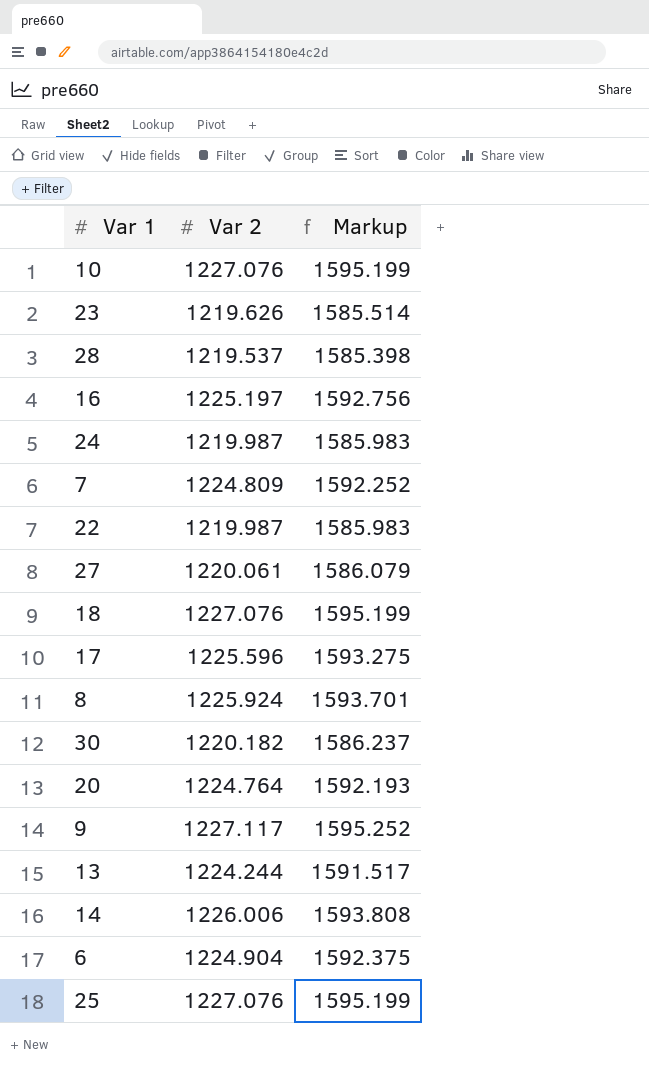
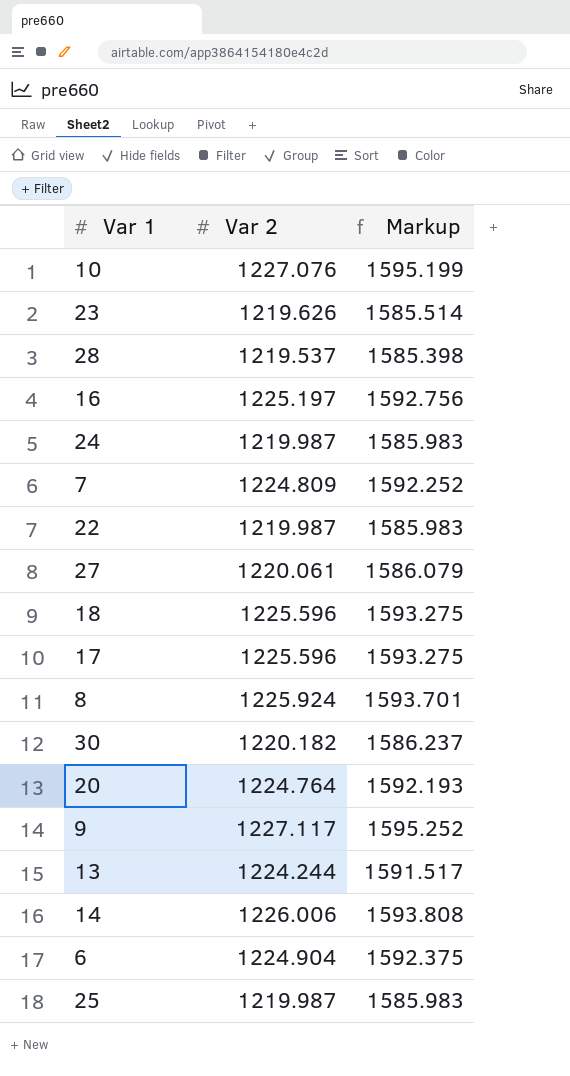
18 | Var 2: 1227.076 -> 1225.596
18 | Markup: 1595.199 -> 1593.275
25 | Var 2: 1227.076 -> 1219.987
25 | Markup: 1595.199 -> 1585.983

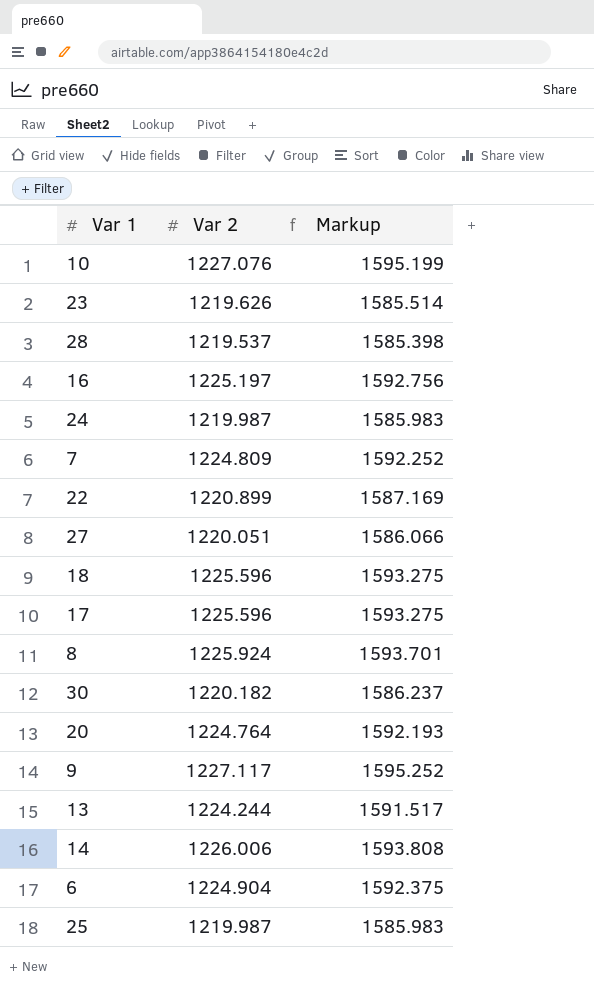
22 | Var 2: 1219.987 -> 1220.899
22 | Markup: 1585.983 -> 1587.169
27 | Var 2: 1220.061 -> 1220.051
27 | Markup: 1586.079 -> 1586.066

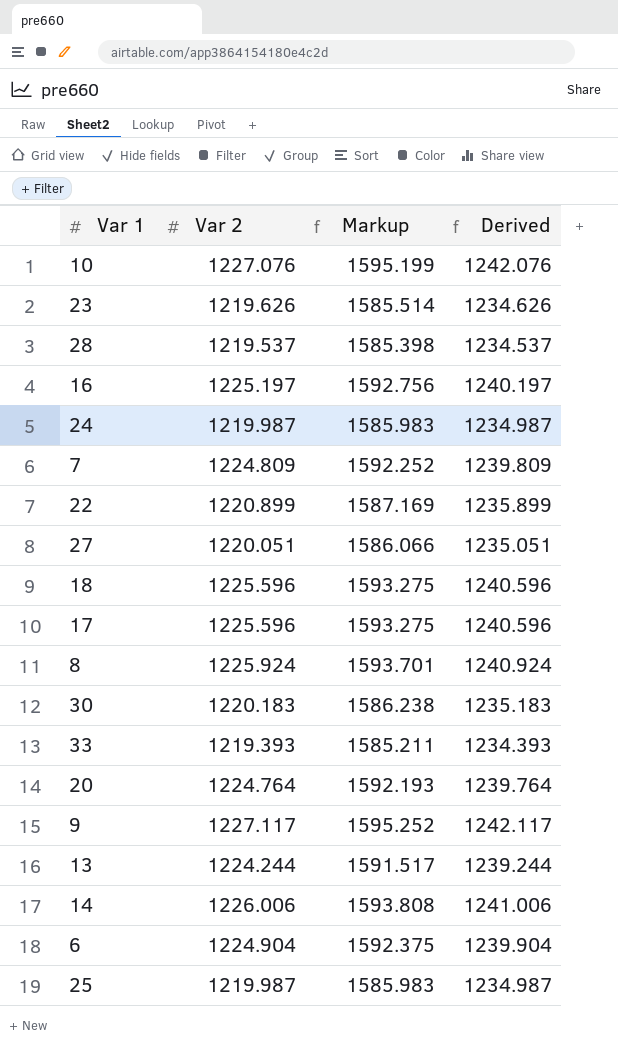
column Derived | formula: none -> [Var 2] + 15
30 | Var 2: 1220.182 -> 1220.183
30 | Markup: 1586.237 -> 1586.238
row 33: none -> 1219.393 | 1585.211 | 1234.393

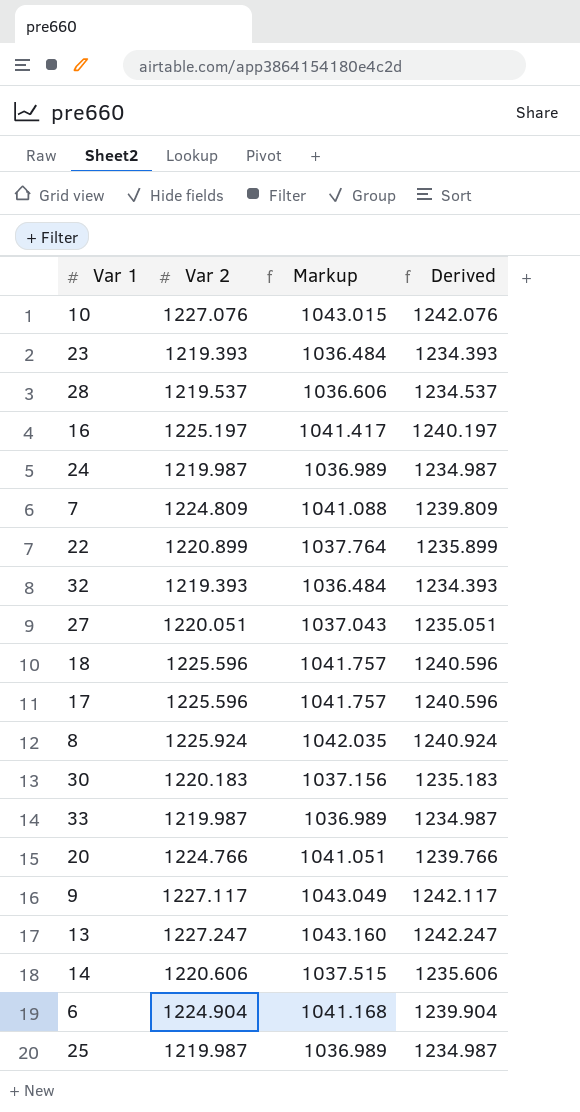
column Markup | formula: [Var 2] * 1.3 -> [Var 2] * 0.85
23 | Var 2: 1219.626 -> 1219.393
23 | Derived: 1234.626 -> 1234.393
row 32: none -> 1219.393 | 1036.484 | 1234.393
33 | Var 2: 1219.393 -> 1219.987
33 | Derived: 1234.393 -> 1234.987
20 | Var 2: 1224.764 -> 1224.766
20 | Derived: 1239.764 -> 1239.766
13 | Var 2: 1224.244 -> 1227.247
13 | Derived: 1239.244 -> 1242.247
14 | Var 2: 1226.006 -> 1220.606
14 | Derived: 1241.006 -> 1235.606

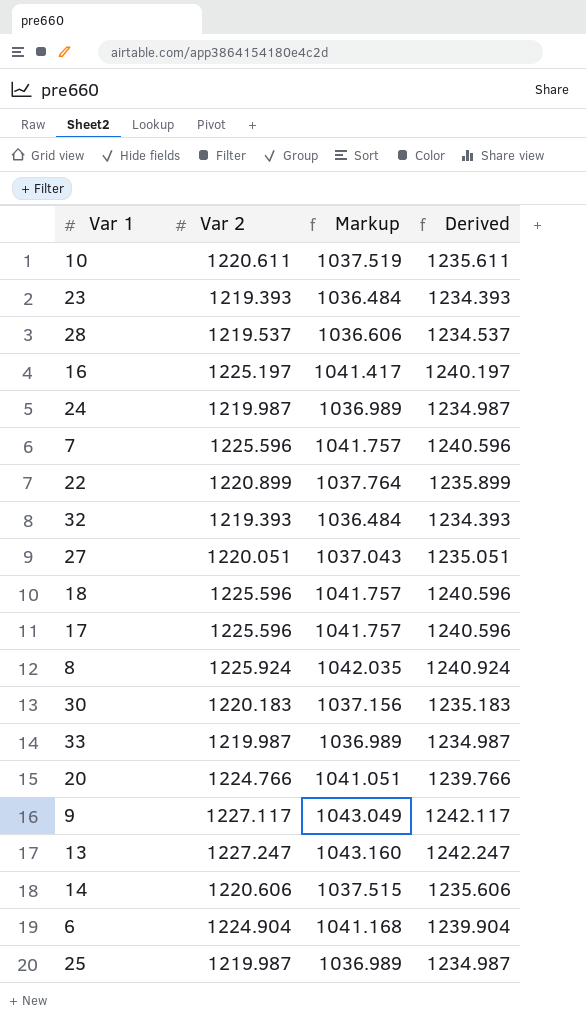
10 | Var 2: 1227.076 -> 1220.611
10 | Markup: 1043.015 -> 1037.519
10 | Derived: 1242.076 -> 1235.611
7 | Var 2: 1224.809 -> 1225.596
7 | Markup: 1041.088 -> 1041.757
7 | Derived: 1239.809 -> 1240.596

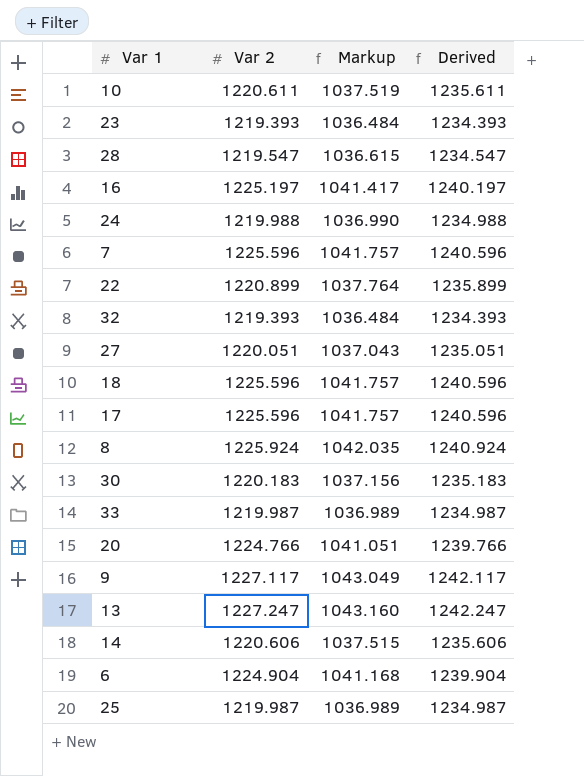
28 | Var 2: 1219.537 -> 1219.547
28 | Markup: 1036.606 -> 1036.615
28 | Derived: 1234.537 -> 1234.547
24 | Var 2: 1219.987 -> 1219.988
24 | Markup: 1036.989 -> 1036.990
24 | Derived: 1234.987 -> 1234.988

